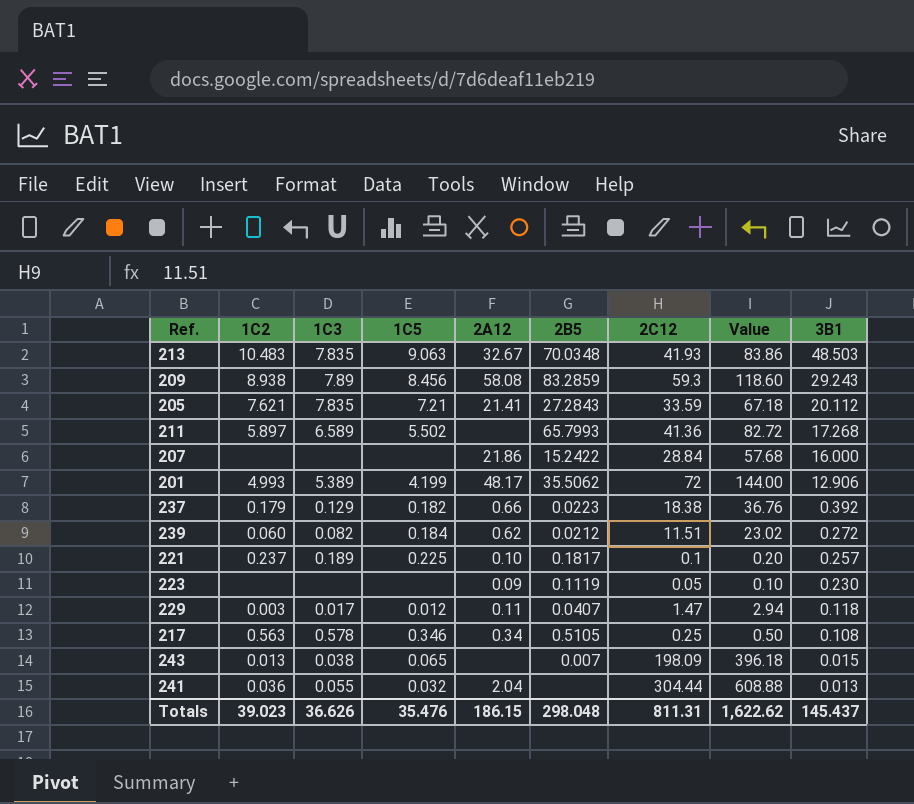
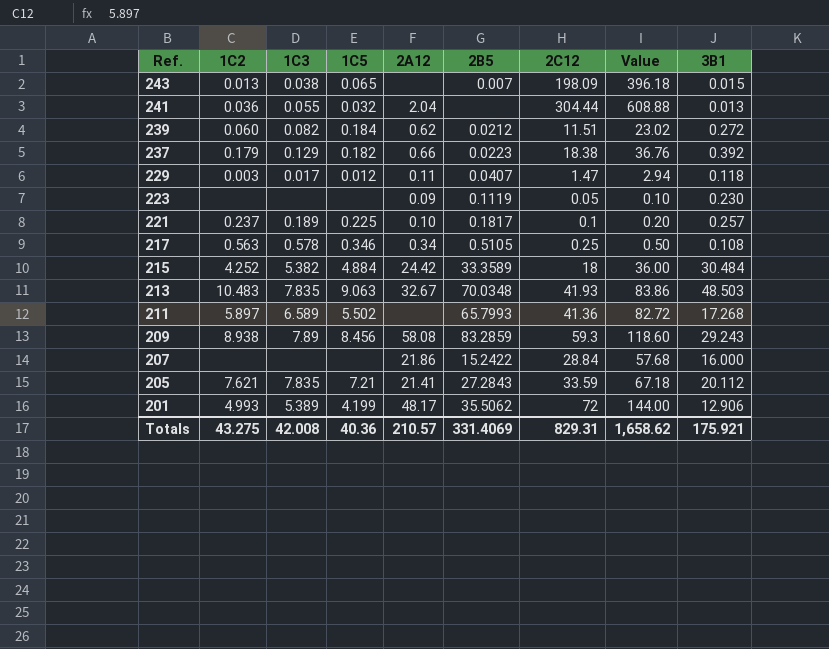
row order: 3B1 descending -> Ref. descending
row 215: none -> 4.252 | 5.382 | 4.884 | 24.42 | 33.3589 | 18 | 36.00 | 30.484
Totals | 1C2: 39.023 -> 43.275
Totals | 1C3: 36.626 -> 42.008
Totals | 1C5: 35.476 -> 40.36
Totals | 2A12: 186.15 -> 210.57
Totals | 2B5: 298.048 -> 331.4069
Totals | 2C12: 811.31 -> 829.31
Totals | Value: 1,622.62 -> 1,658.62
Totals | 3B1: 145.437 -> 175.921

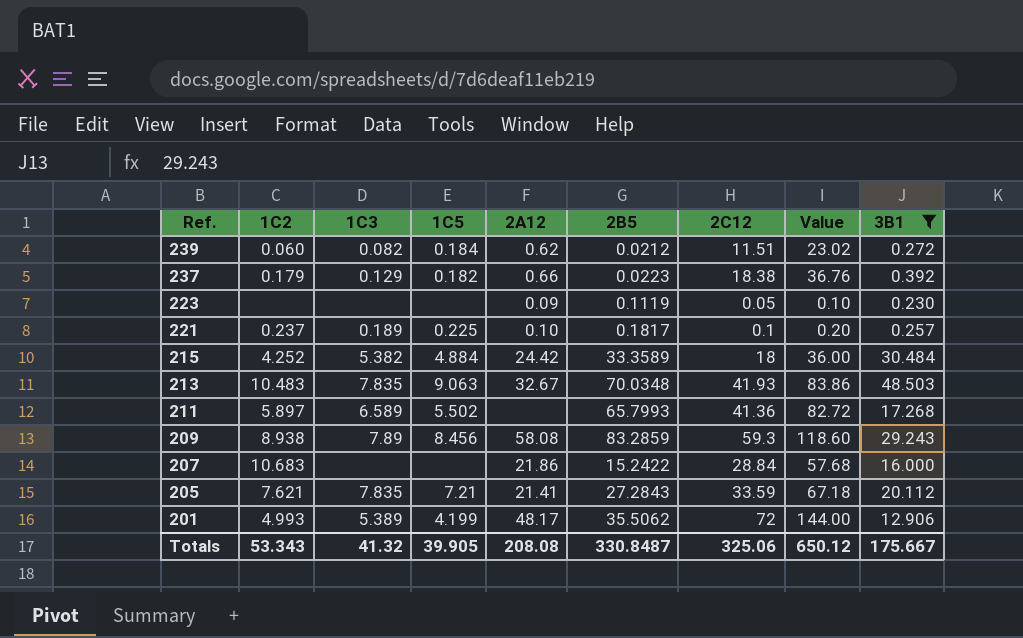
filter: none -> 3B1 >= 0.230
207 | 1C2: none -> 10.683
Totals | 1C2: 43.275 -> 53.343
Totals | 1C3: 42.008 -> 41.32
Totals | 1C5: 40.36 -> 39.905
Totals | 2A12: 210.57 -> 208.08
Totals | 2B5: 331.4069 -> 330.8487
Totals | 2C12: 829.31 -> 325.06
Totals | Value: 1,658.62 -> 650.12
Totals | 3B1: 175.921 -> 175.667

